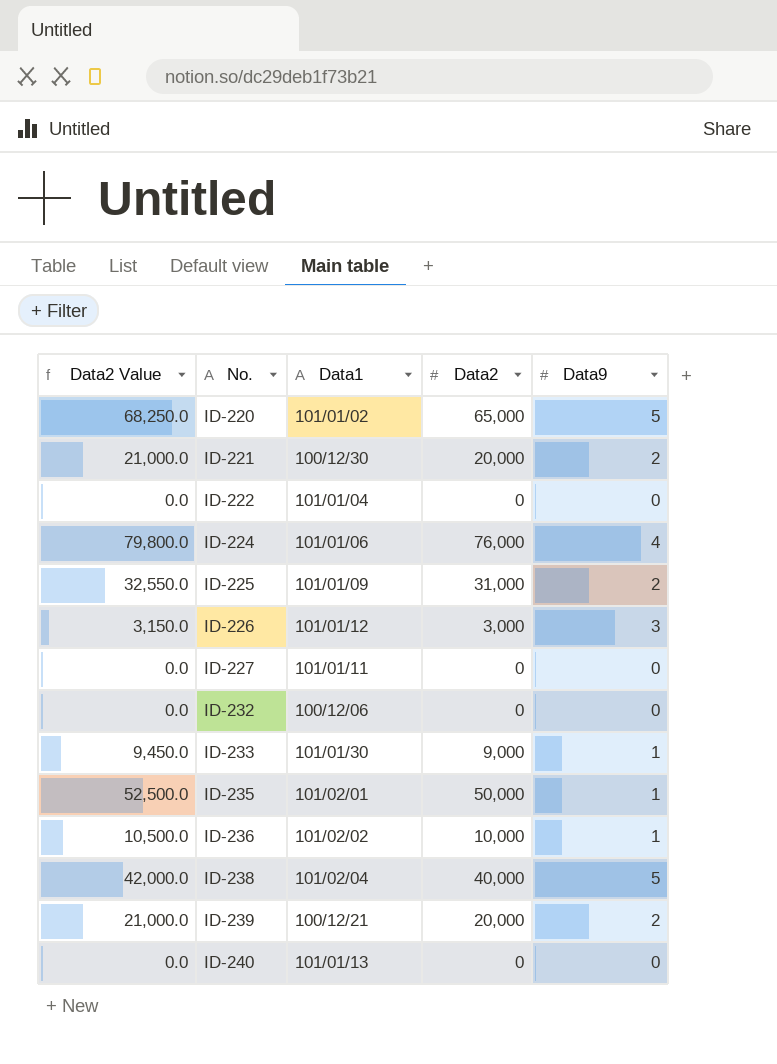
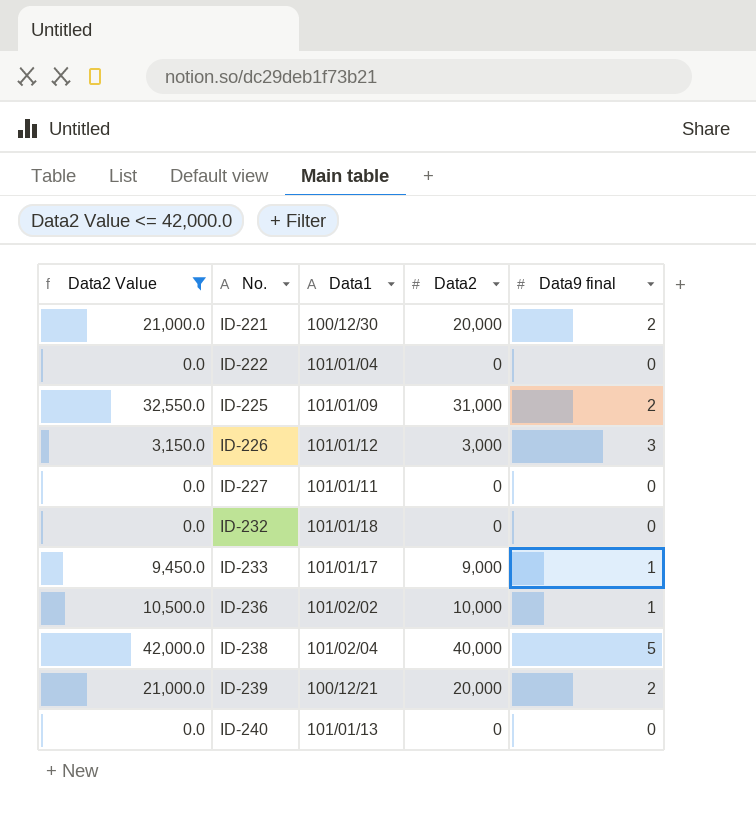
filter: none -> Data2 Value <= 42,000.0
column name: Data9 -> Data9 final
ID-232 | Data1: 100/12/06 -> 101/01/18
ID-233 | Data1: 101/01/30 -> 101/01/17

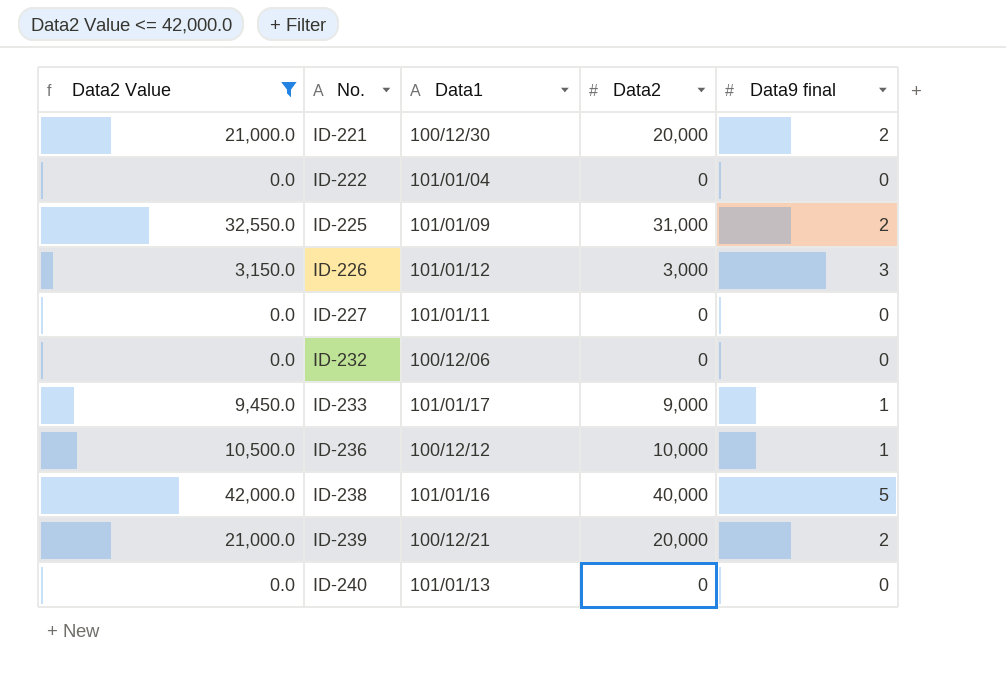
ID-232 | Data1: 101/01/18 -> 100/12/06
ID-236 | Data1: 101/02/02 -> 100/12/12
ID-238 | Data1: 101/02/04 -> 101/01/16

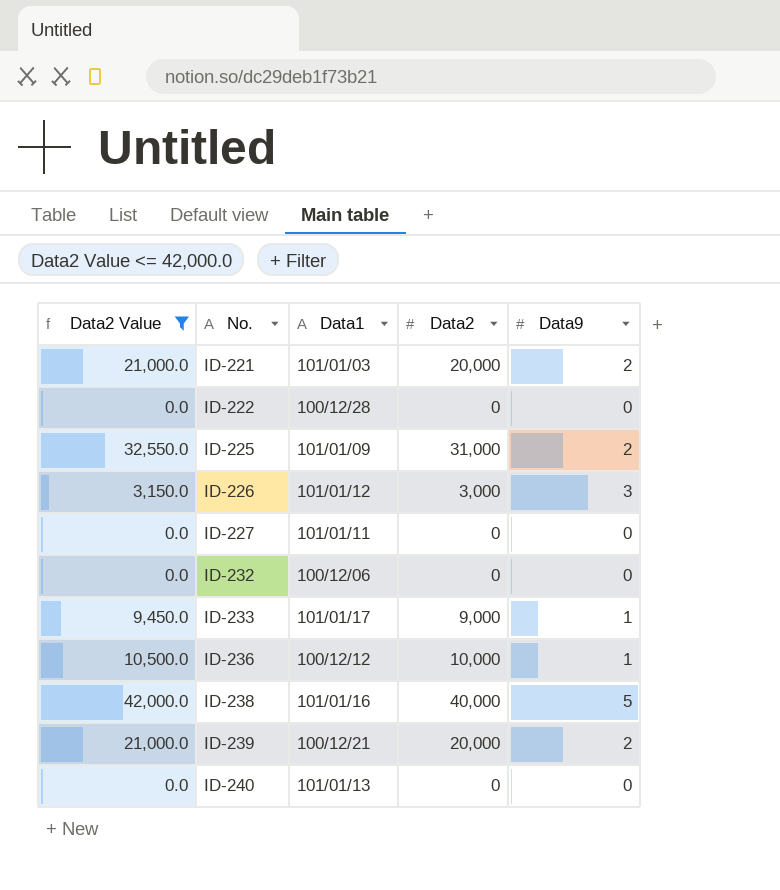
column name: Data9 final -> Data9
ID-221 | Data1: 100/12/30 -> 101/01/03
ID-222 | Data1: 101/01/04 -> 100/12/28

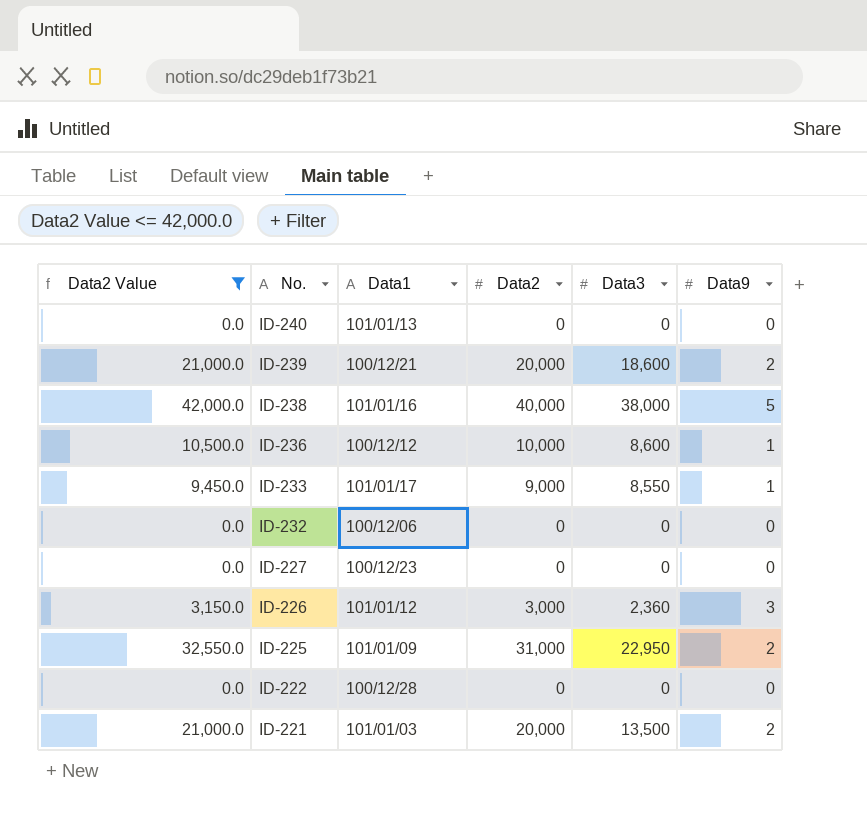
row order: No. ascending -> No. descending
column Data3 | position: none -> 5
ID-227 | Data1: 101/01/11 -> 100/12/23

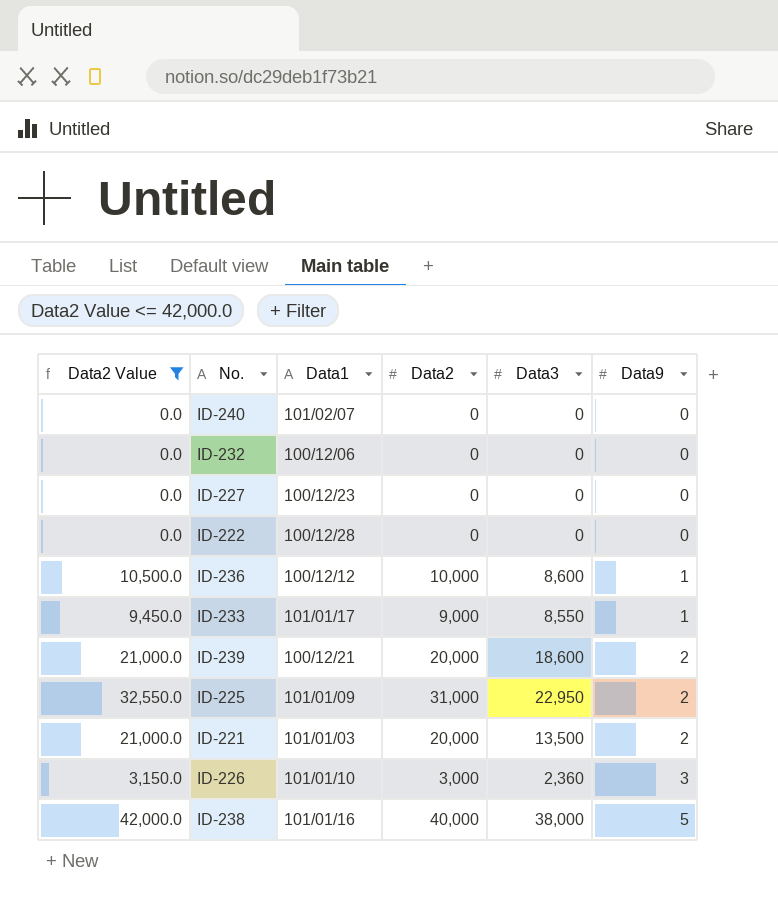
row order: No. descending -> Data9 ascending
ID-240 | Data1: 101/01/13 -> 101/02/07
ID-226 | Data1: 101/01/12 -> 101/01/10

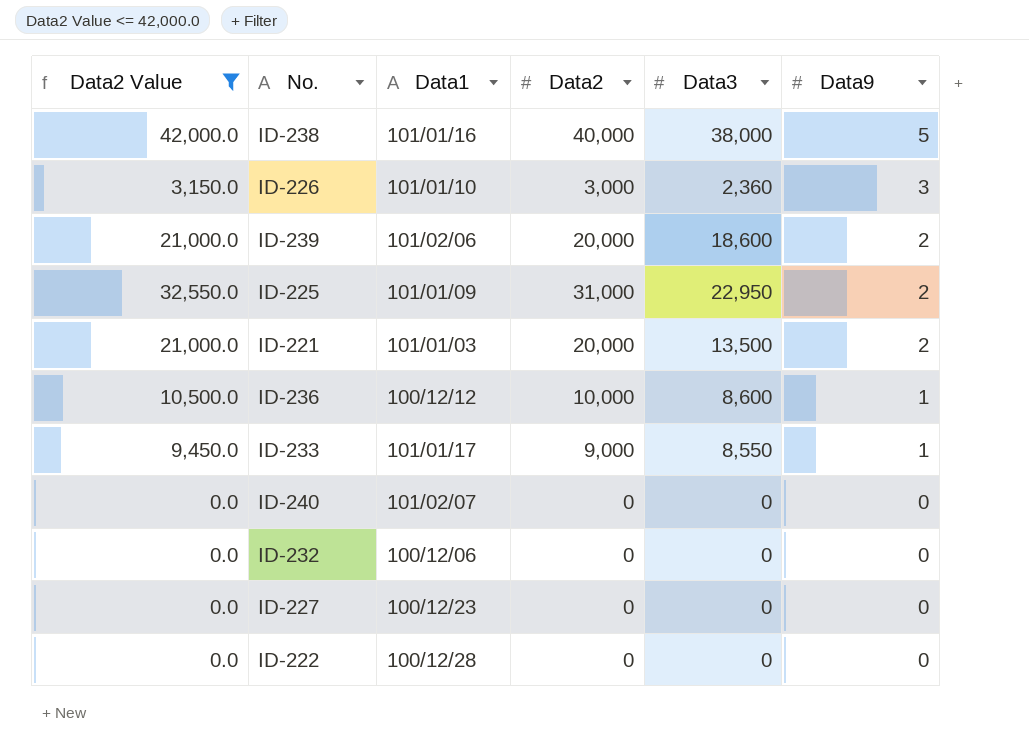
row order: Data9 ascending -> Data9 descending
ID-239 | Data1: 100/12/21 -> 101/02/06

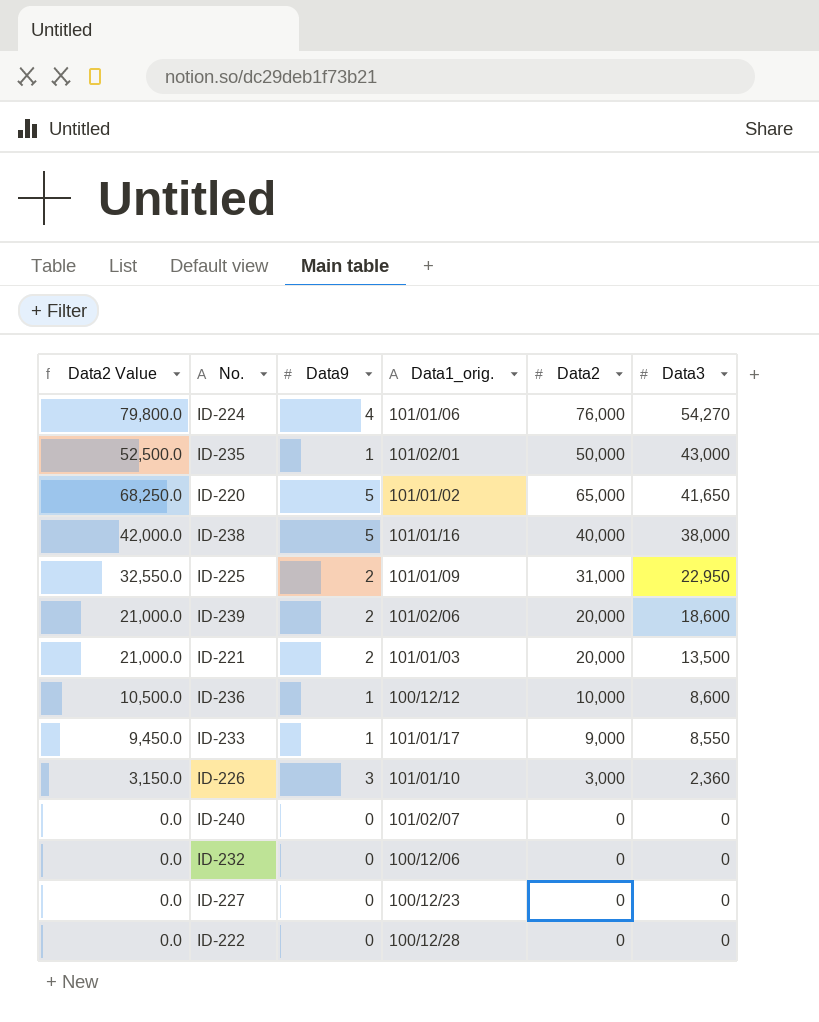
filter: Data2 Value <= 42,000.0 -> none
row order: Data9 descending -> Data3 descending
column Data9 | position: 6 -> 3
column name: Data1 -> Data1_orig.

